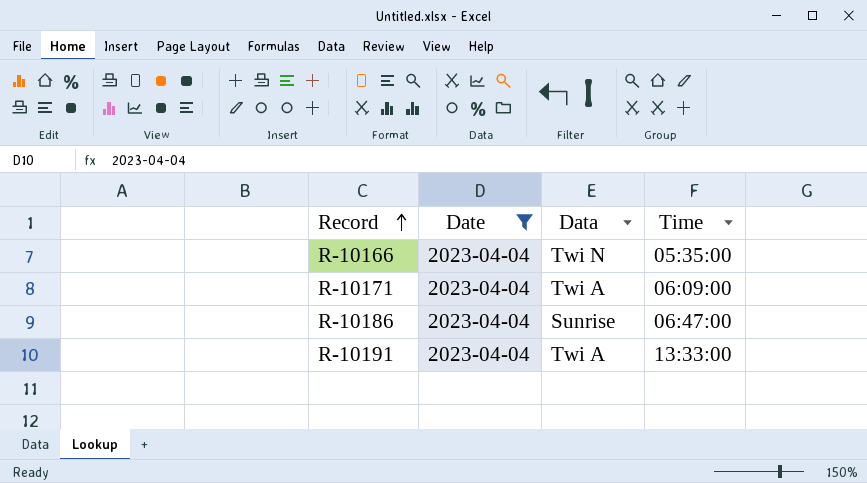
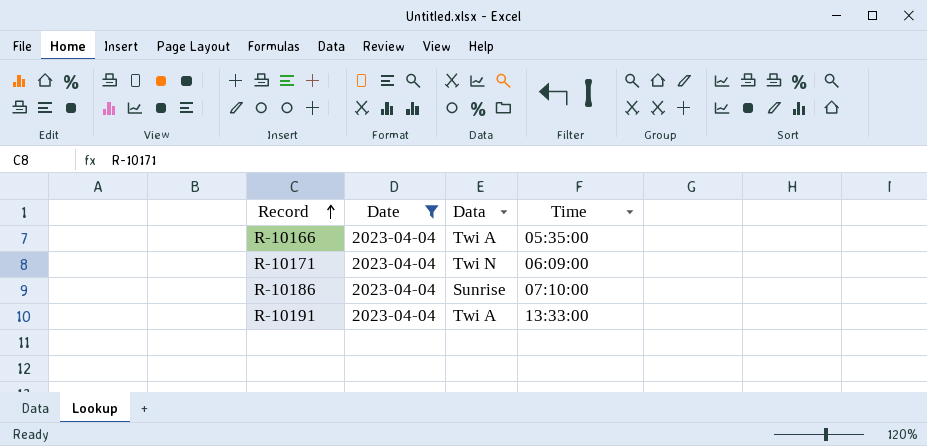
R-10166 | Data: Twi N -> Twi A
R-10171 | Data: Twi A -> Twi N
R-10186 | Time: 06:47:00 -> 07:10:00

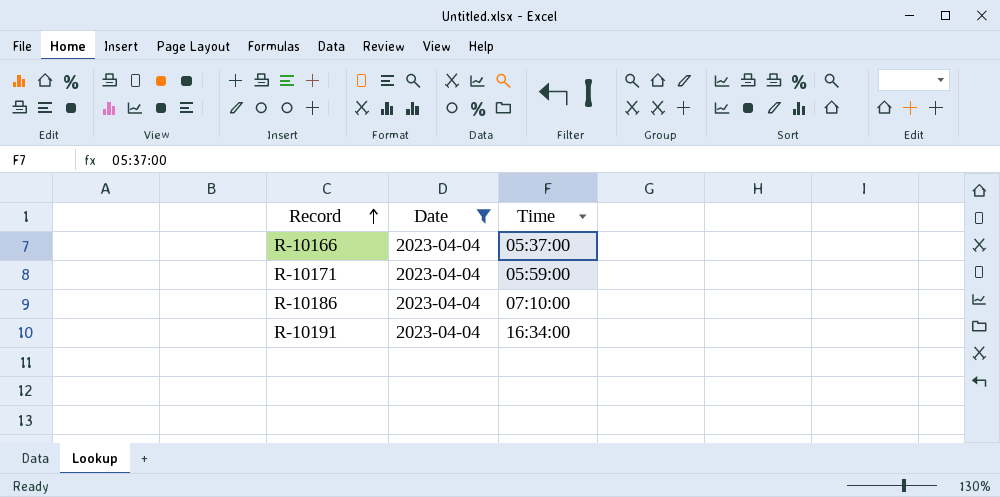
column Data | position: 3 -> none
R-10166 | Time: 05:35:00 -> 05:37:00
R-10171 | Time: 06:09:00 -> 05:59:00
R-10191 | Time: 13:33:00 -> 16:34:00

